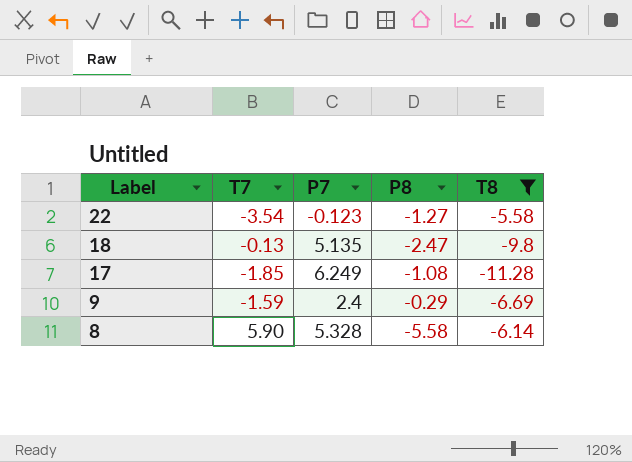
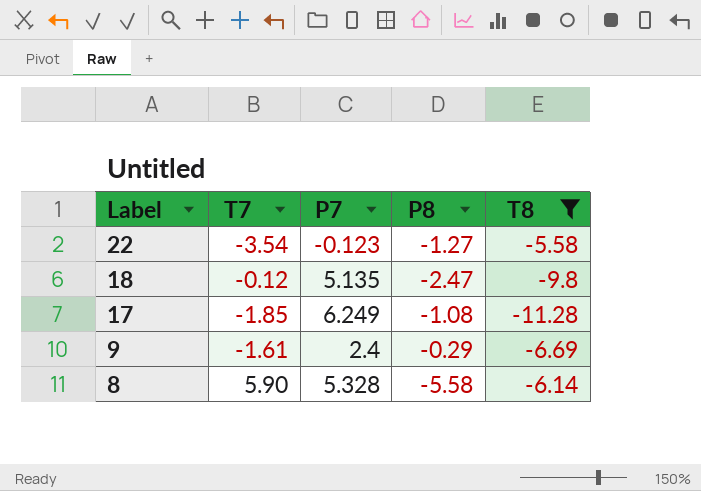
18 | T7: -0.13 -> -0.12
9 | T7: -1.59 -> -1.61

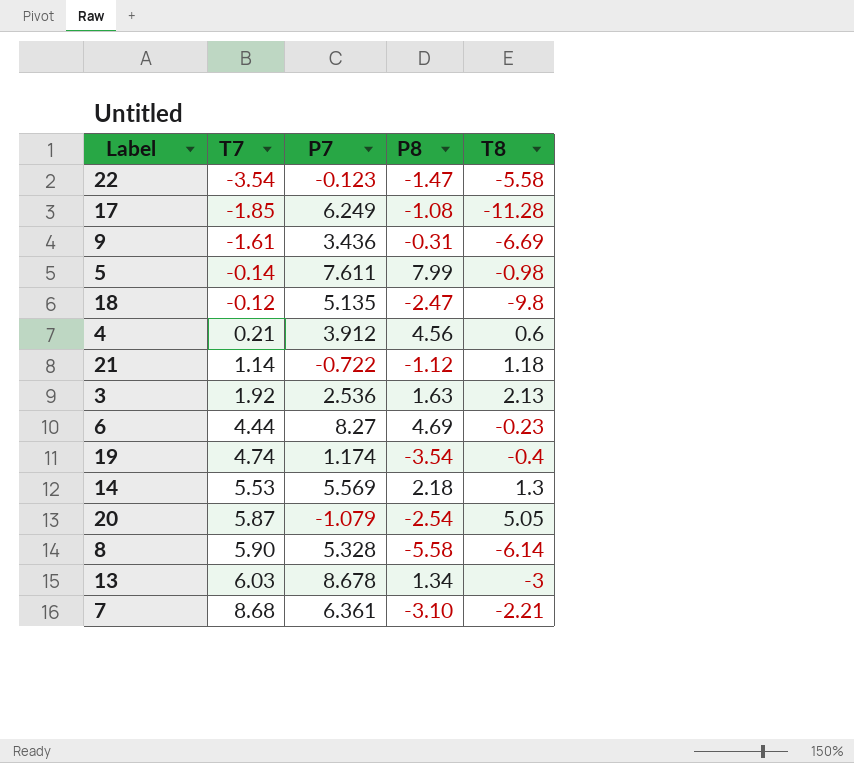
filter: T8 <= -5.58 -> none
row order: Label descending -> T7 ascending
22 | P8: -1.27 -> -1.47
9 | P7: 2.4 -> 3.436
9 | P8: -0.29 -> -0.31

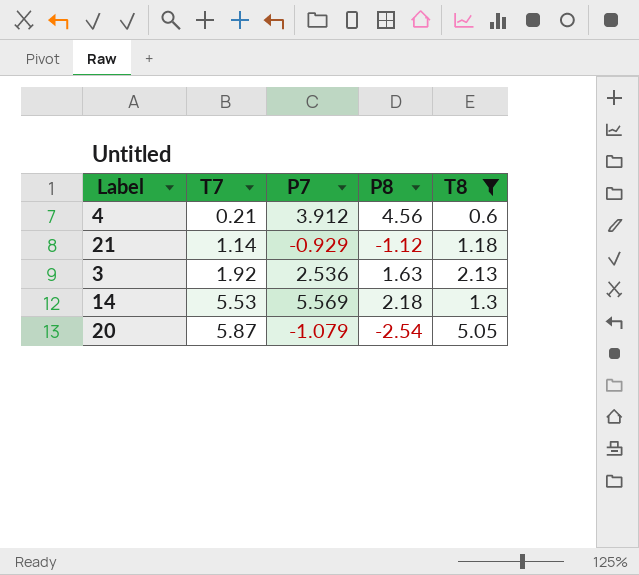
filter: none -> T8 >= 0.6
21 | P7: -0.722 -> -0.929

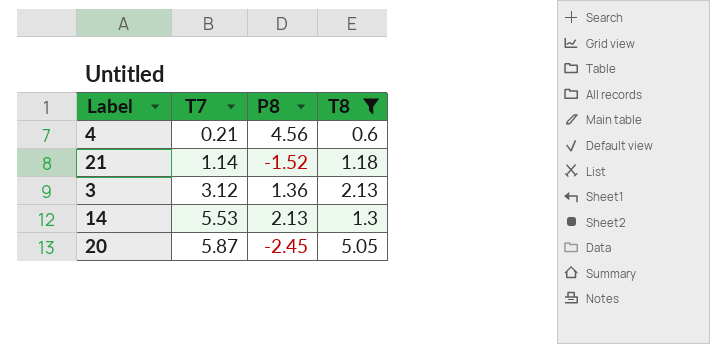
column P7 | position: 3 -> none
21 | P8: -1.12 -> -1.52
3 | T7: 1.92 -> 3.12
3 | P8: 1.63 -> 1.36
14 | P8: 2.18 -> 2.13
20 | P8: -2.54 -> -2.45

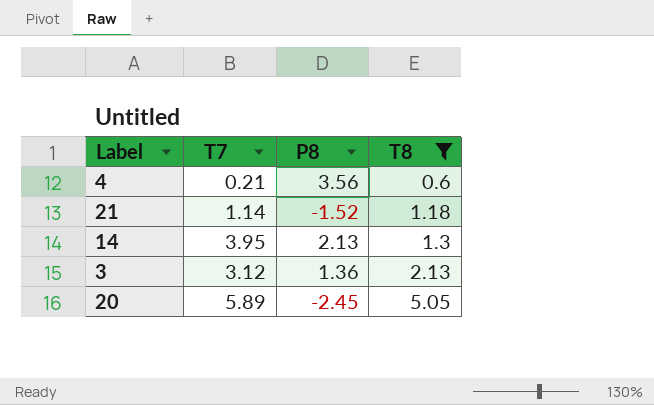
row order: T7 ascending -> T8 ascending
4 | P8: 4.56 -> 3.56
14 | T7: 5.53 -> 3.95
20 | T7: 5.87 -> 5.89

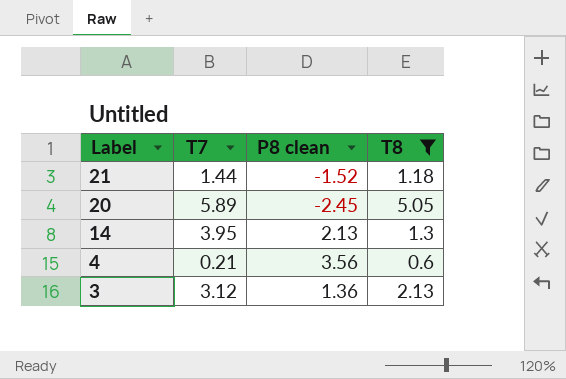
row order: T8 ascending -> Label descending
column name: P8 -> P8 clean
21 | T7: 1.14 -> 1.44

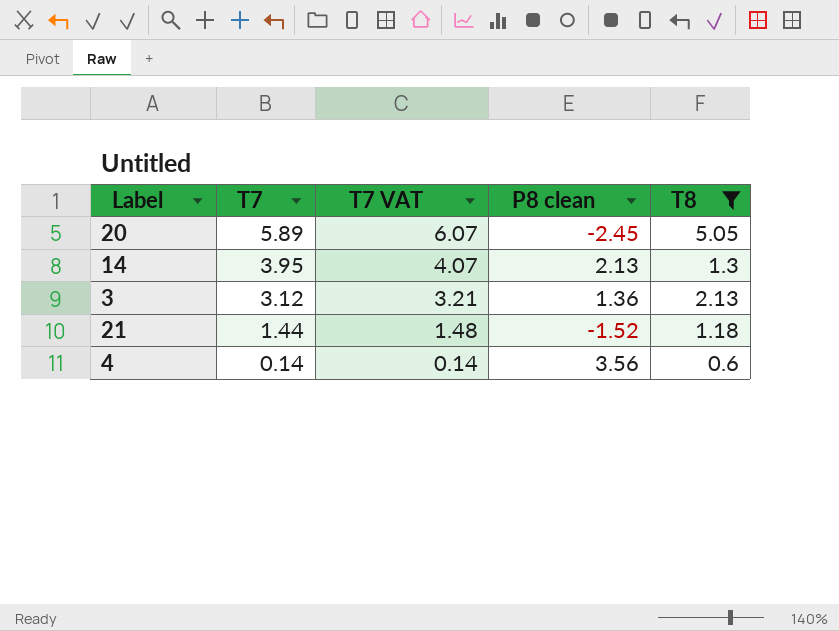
row order: Label descending -> T7 descending
column T7 VAT | formula: none -> [T7] * 1.03
4 | T7: 0.21 -> 0.14

